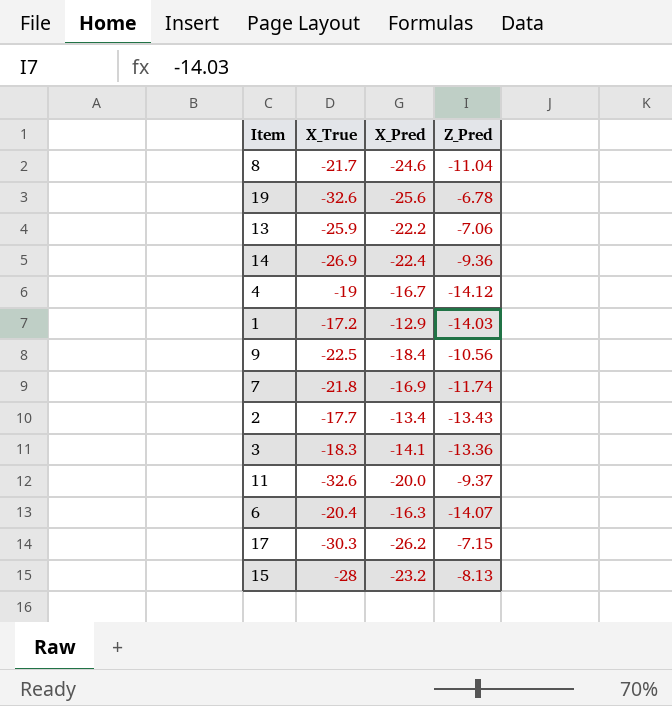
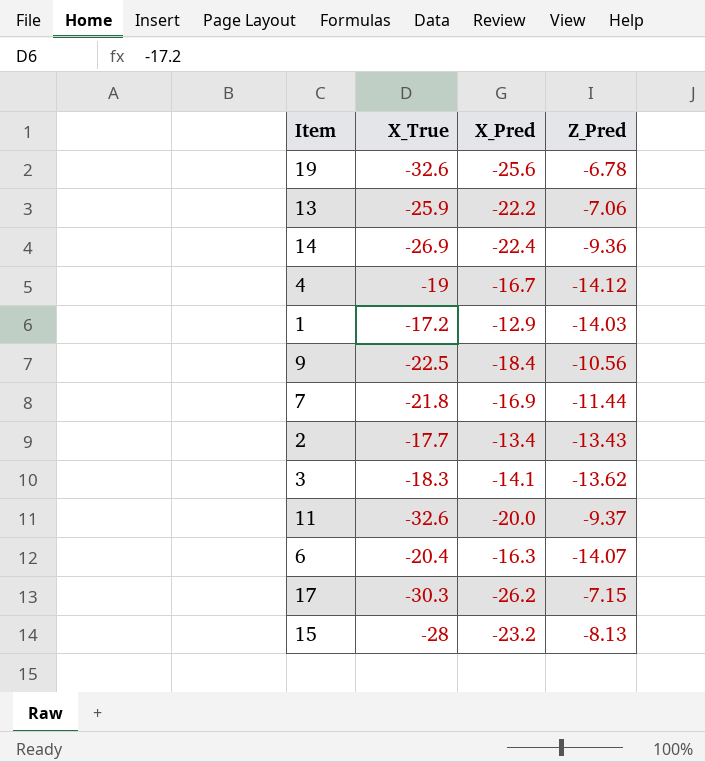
row 8: -21.7 | -24.6 | -11.04 -> none
7 | Z_Pred: -11.74 -> -11.44
3 | Z_Pred: -13.36 -> -13.62

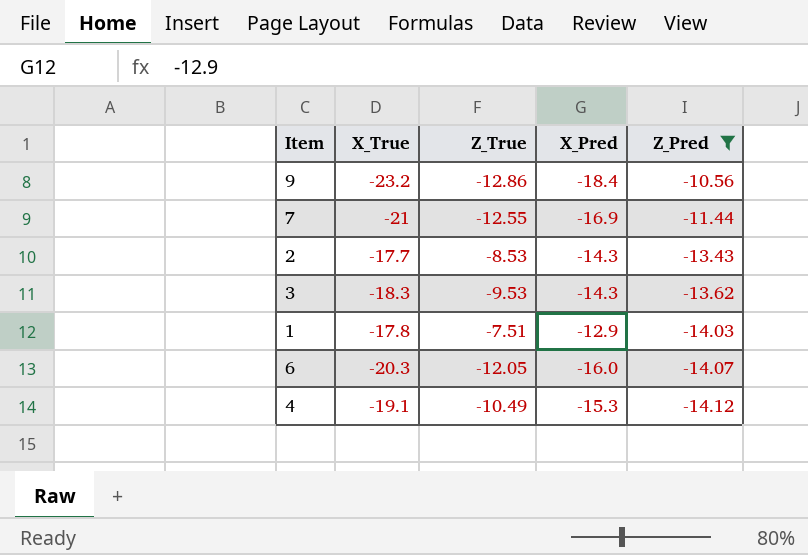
filter: none -> Z_Pred <= -10.56
row order: none -> Z_Pred descending
column Z_True | position: none -> 3
9 | X_True: -22.5 -> -23.2
7 | X_True: -21.8 -> -21
2 | X_Pred: -13.4 -> -14.3
3 | X_Pred: -14.1 -> -14.3
1 | X_True: -17.2 -> -17.8
6 | X_True: -20.4 -> -20.3
6 | X_Pred: -16.3 -> -16.0
4 | X_True: -19 -> -19.1
4 | X_Pred: -16.7 -> -15.3

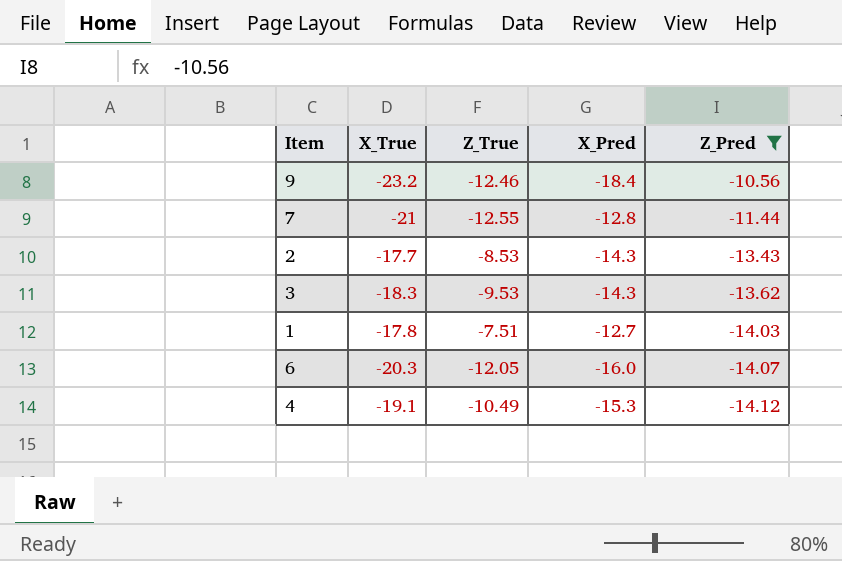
9 | Z_True: -12.86 -> -12.46
7 | X_Pred: -16.9 -> -12.8
1 | X_Pred: -12.9 -> -12.7

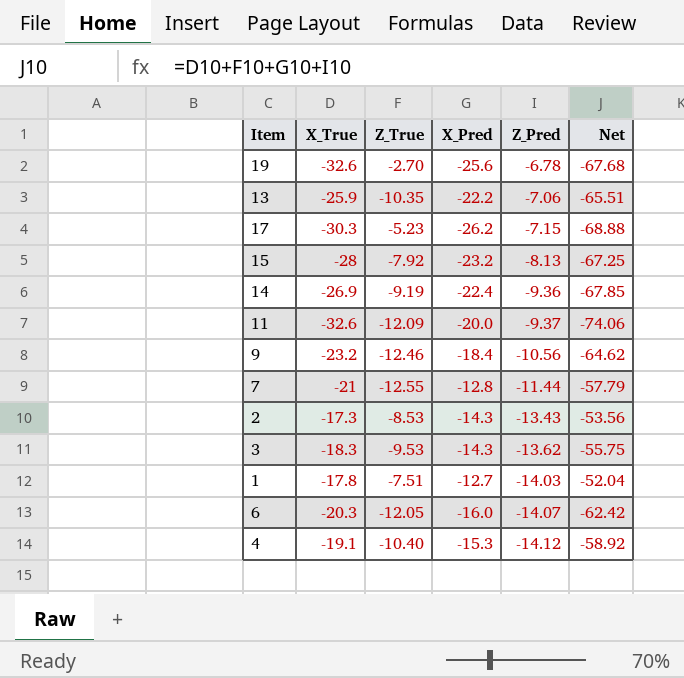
filter: Z_Pred <= -10.56 -> none
column Net | formula: none -> [X_True] + [Z_True] + [X_Pred] + [Z_Pred]
2 | X_True: -17.7 -> -17.3
4 | Z_True: -10.49 -> -10.40

